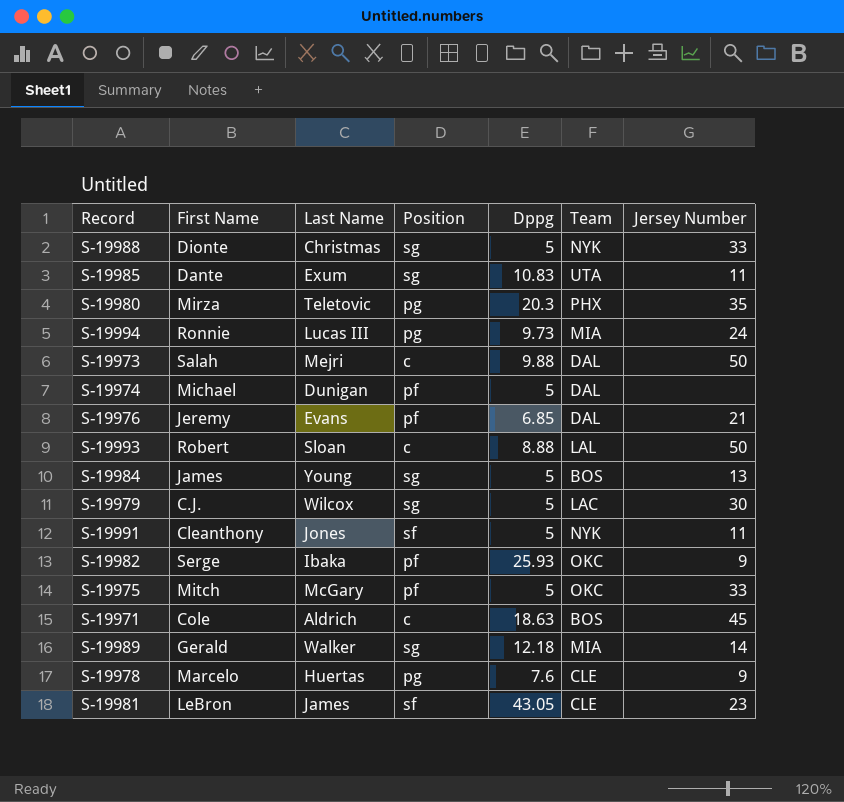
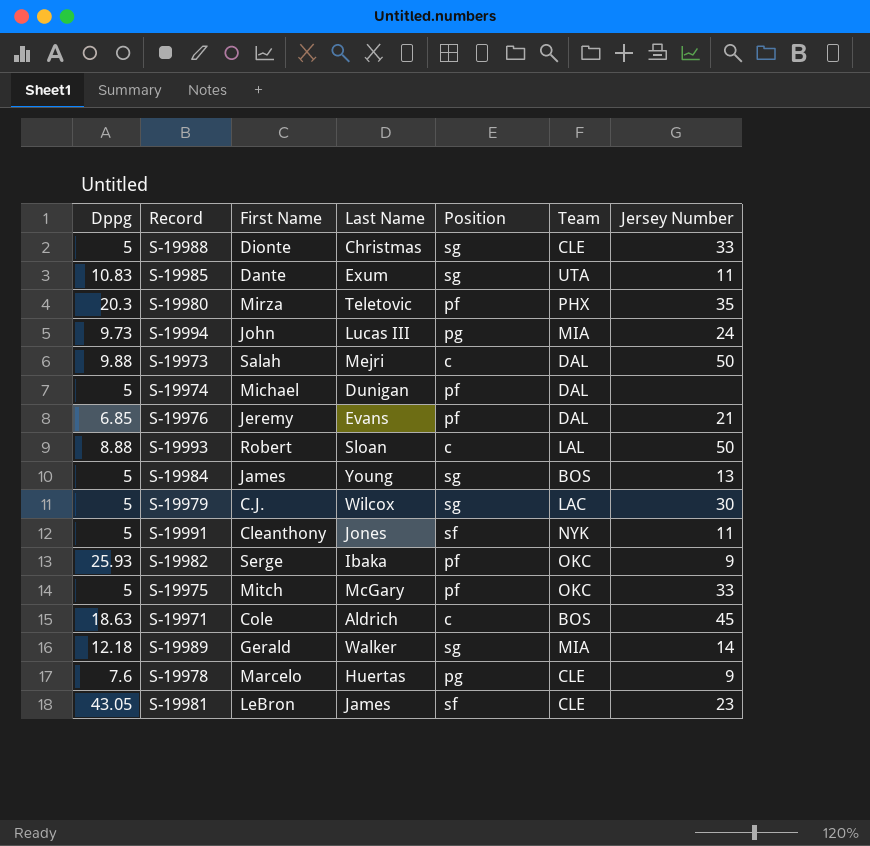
column Dppg | position: 5 -> 1
S-19988 | Team: NYK -> CLE
S-19980 | Position: pg -> pf
S-19994 | First Name: Ronnie -> John

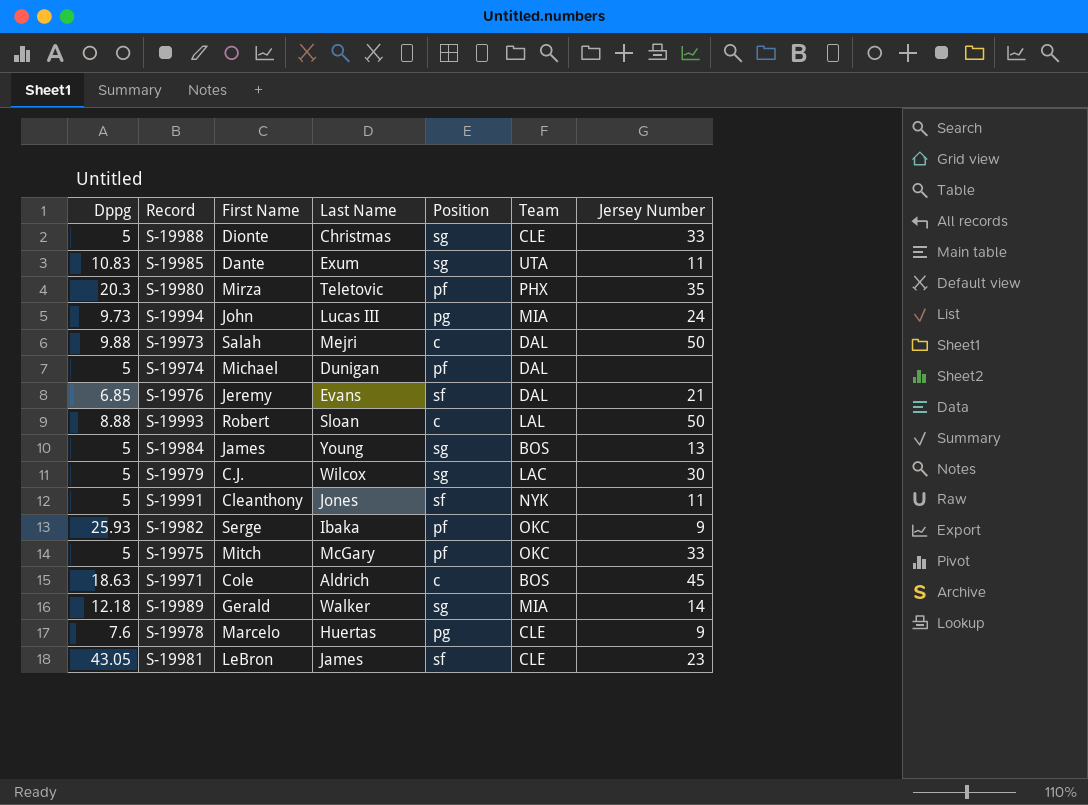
S-19976 | Position: pf -> sf

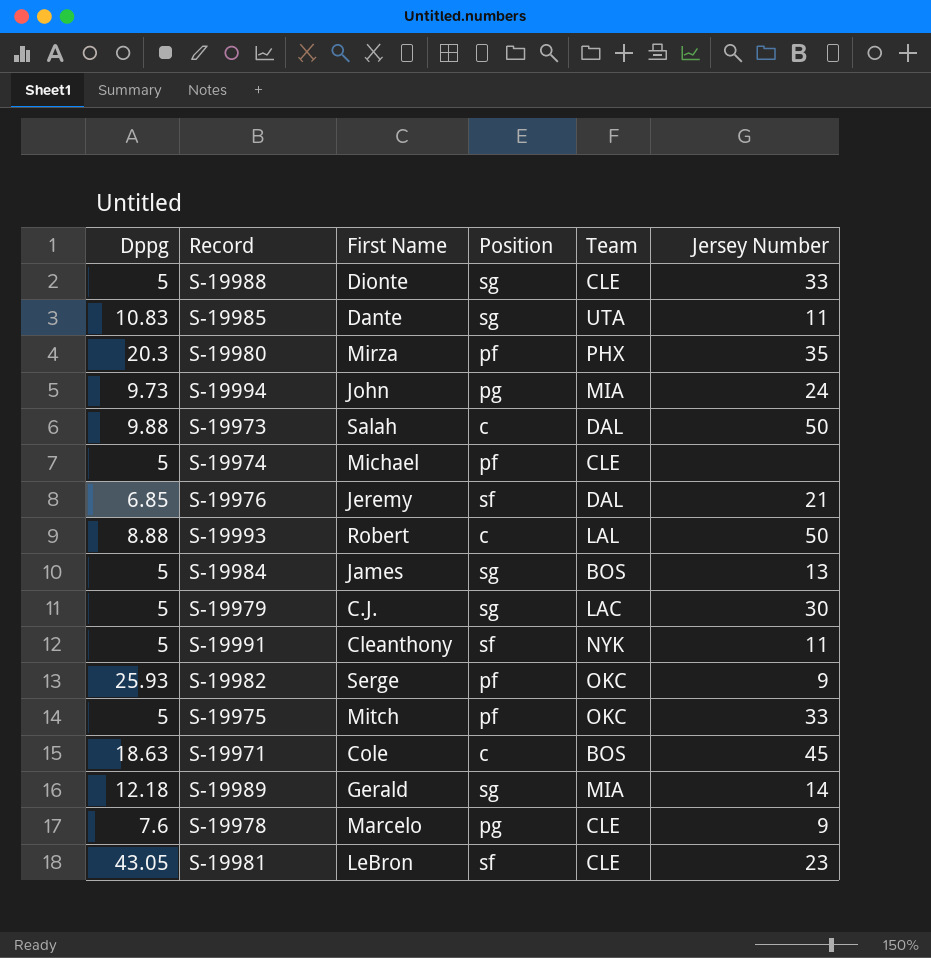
column Last Name | position: 4 -> none
S-19974 | Team: DAL -> CLE

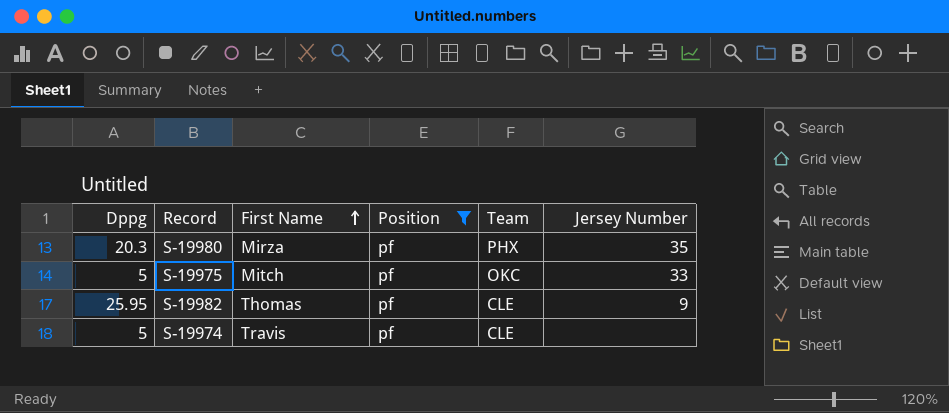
filter: none -> Position = pf
row order: none -> First Name ascending
S-19982 | Dppg: 25.93 -> 25.95
S-19982 | First Name: Serge -> Thomas
S-19982 | Team: OKC -> CLE
S-19974 | First Name: Michael -> Travis

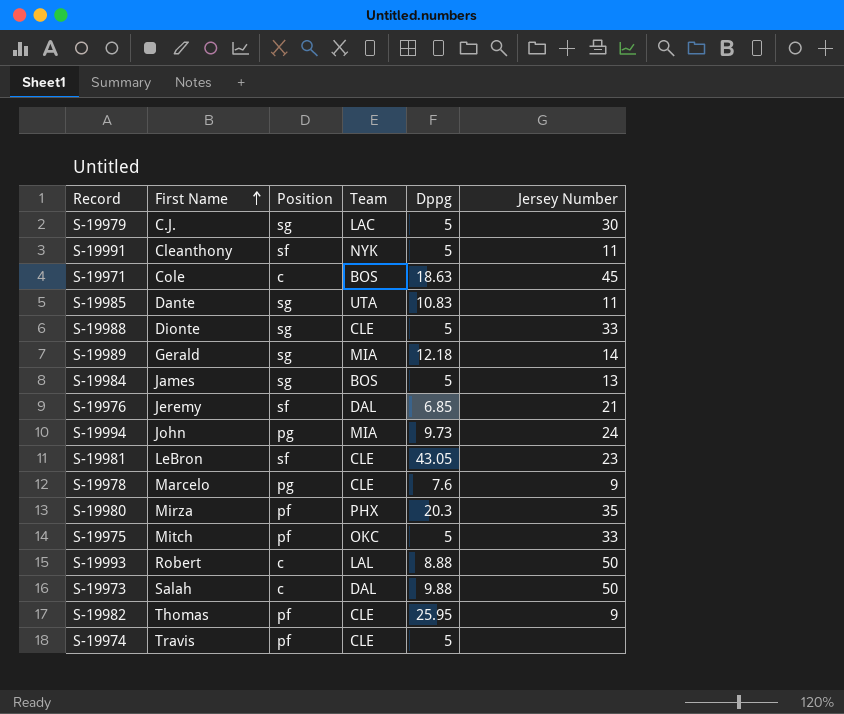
filter: Position = pf -> none
column Dppg | position: 1 -> 5

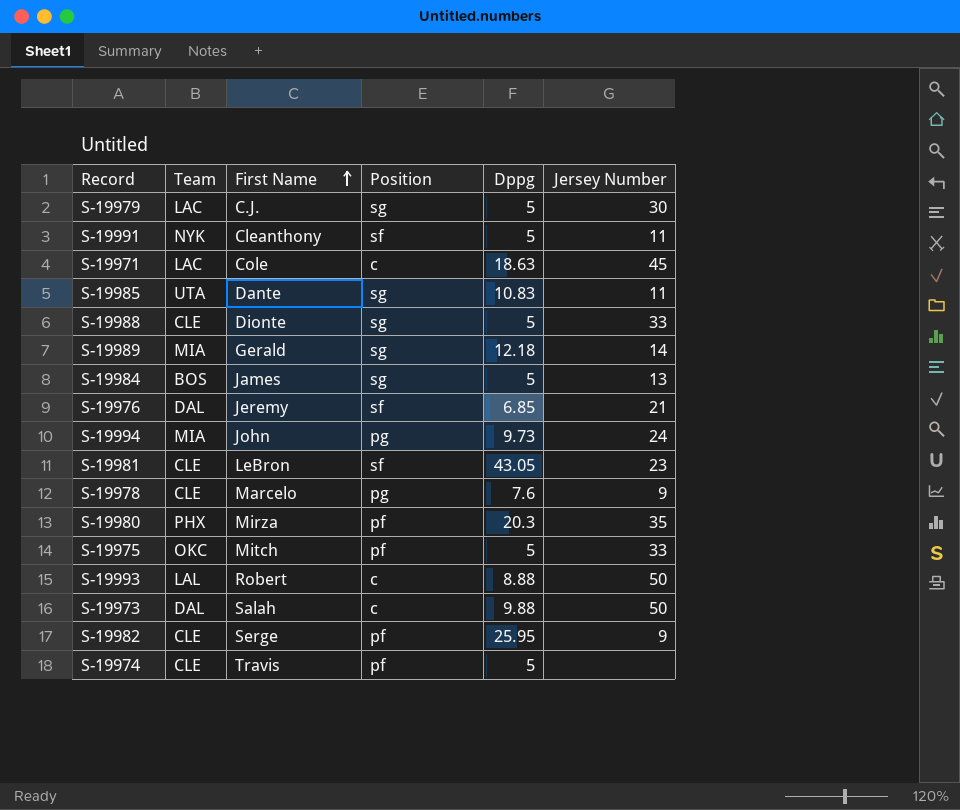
column Team | position: 4 -> 2
S-19971 | Team: BOS -> LAC
S-19982 | First Name: Thomas -> Serge

